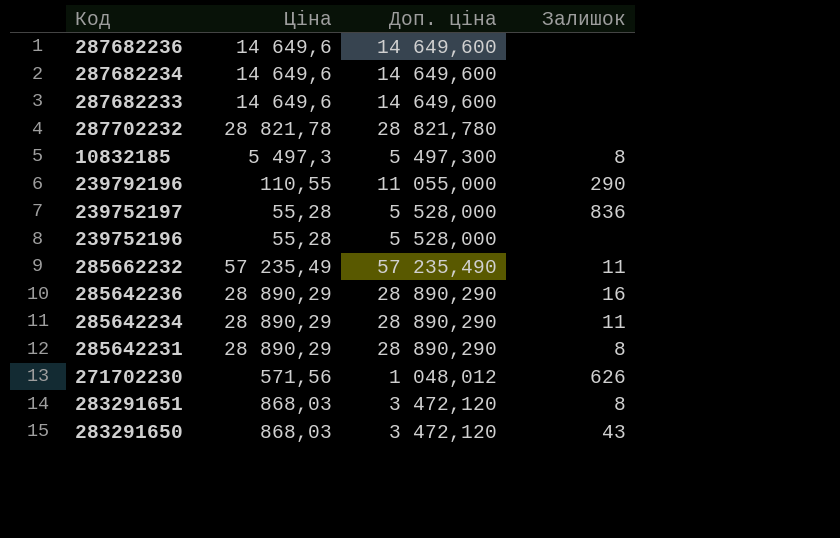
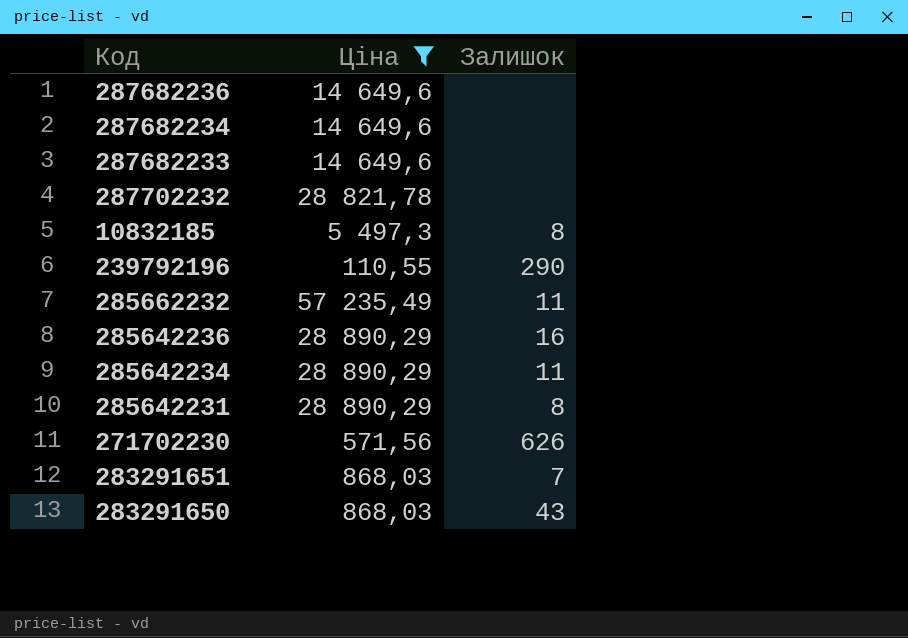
filter: none -> Ціна != 55,28
column Доп. ціна | position: 3 -> none
283291651 | Залишок: 8 -> 7

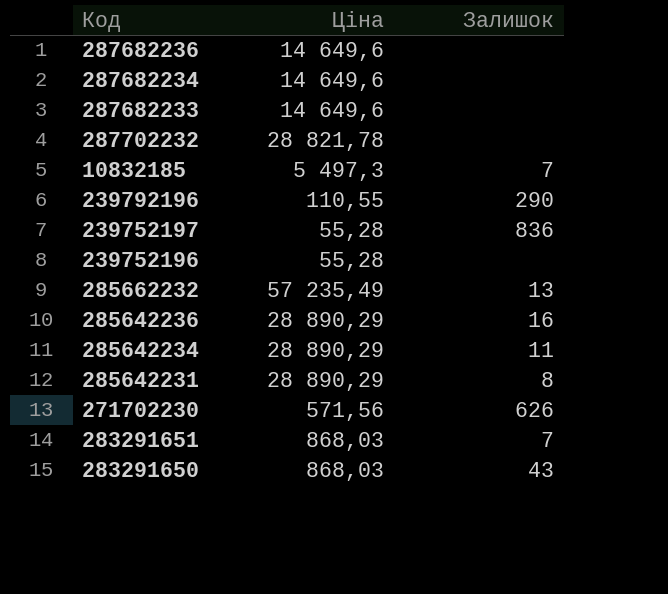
filter: Ціна != 55,28 -> none
10832185 | Залишок: 8 -> 7
285662232 | Залишок: 11 -> 13

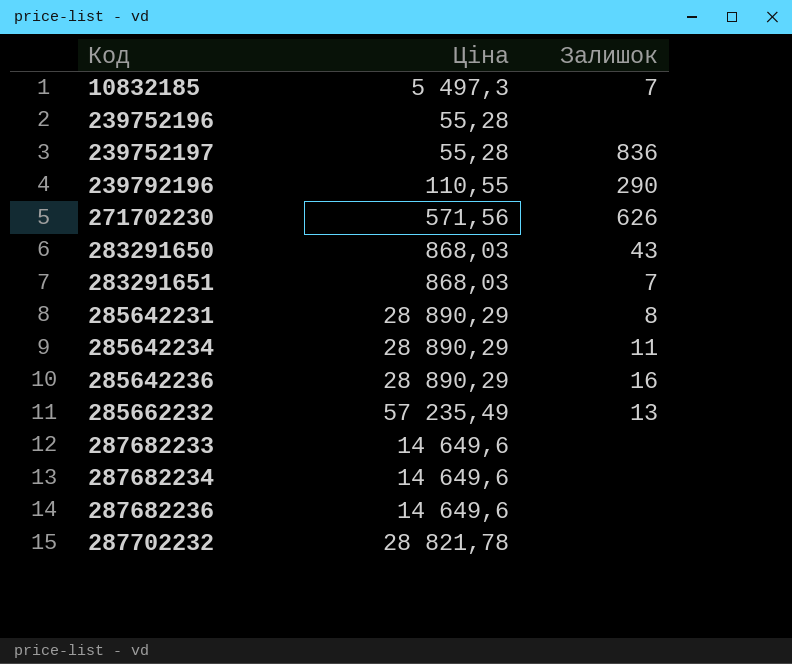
row order: none -> Код ascending

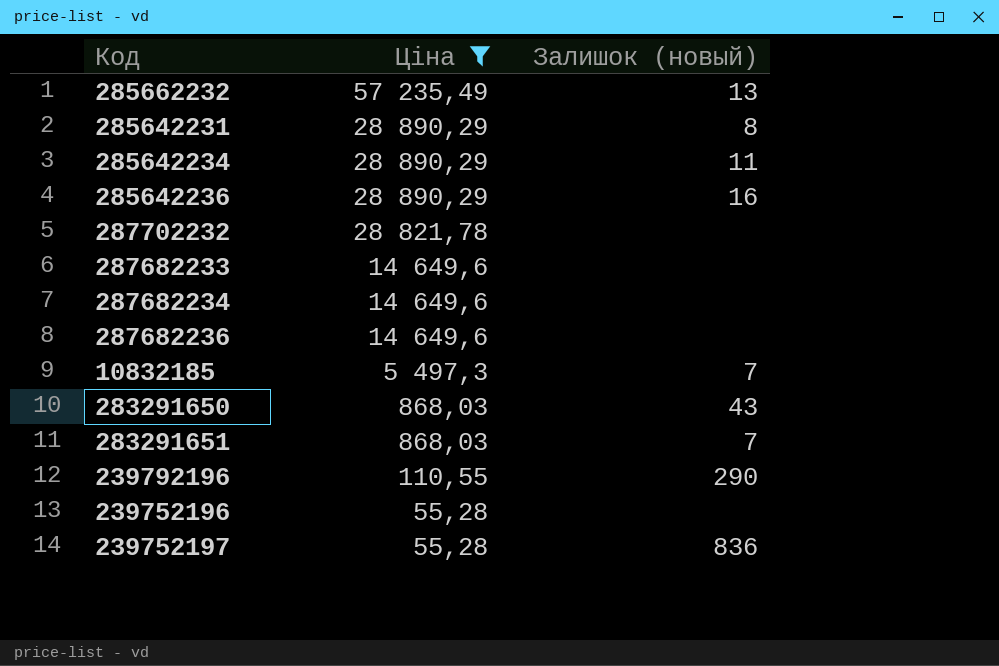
filter: none -> Ціна != 571,56
row order: Код ascending -> Ціна descending
column name: Залишок -> Залишок (новый)

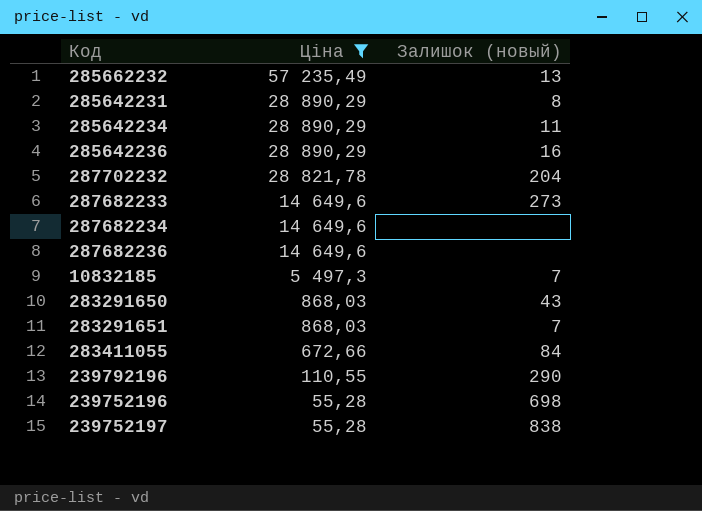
287702232 | Залишок (новый): none -> 204
287682233 | Залишок (новый): none -> 273
row 283411055: none -> 672,66 | 84
239752196 | Залишок (новый): none -> 698
239752197 | Залишок (новый): 836 -> 838

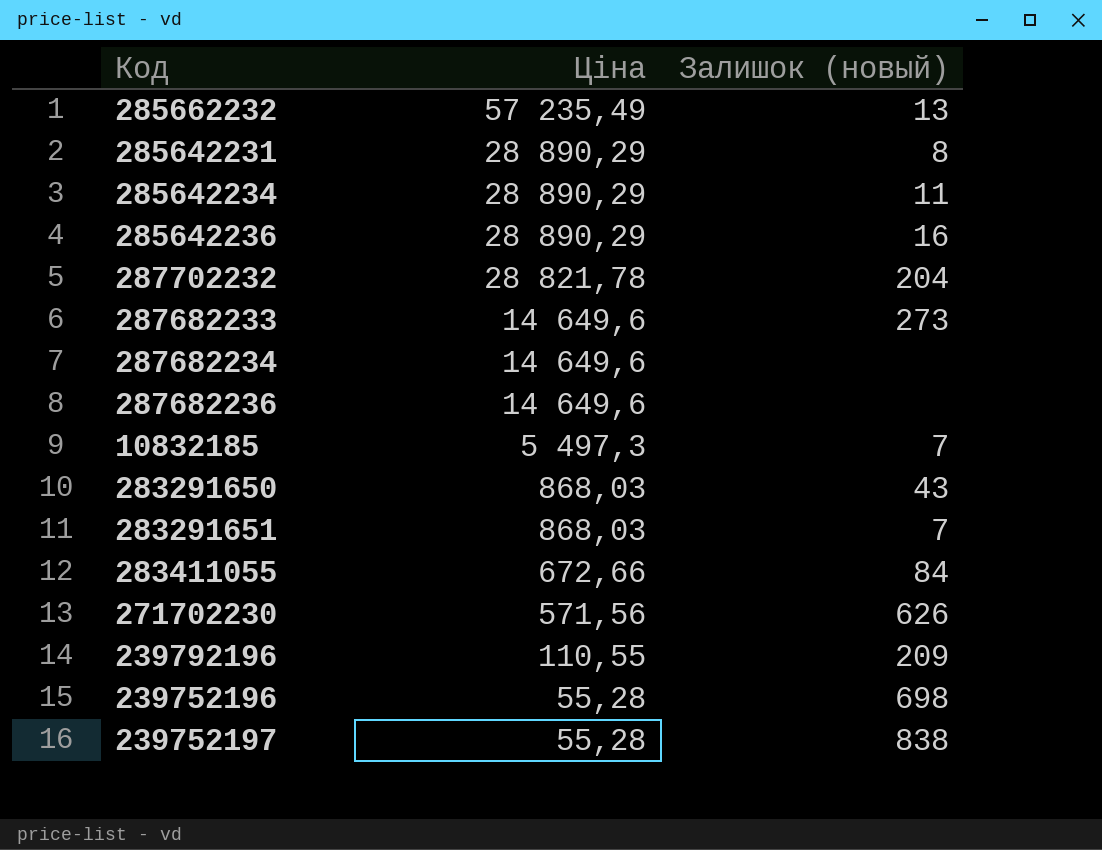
filter: Ціна != 571,56 -> none
239792196 | Залишок (новый): 290 -> 209

